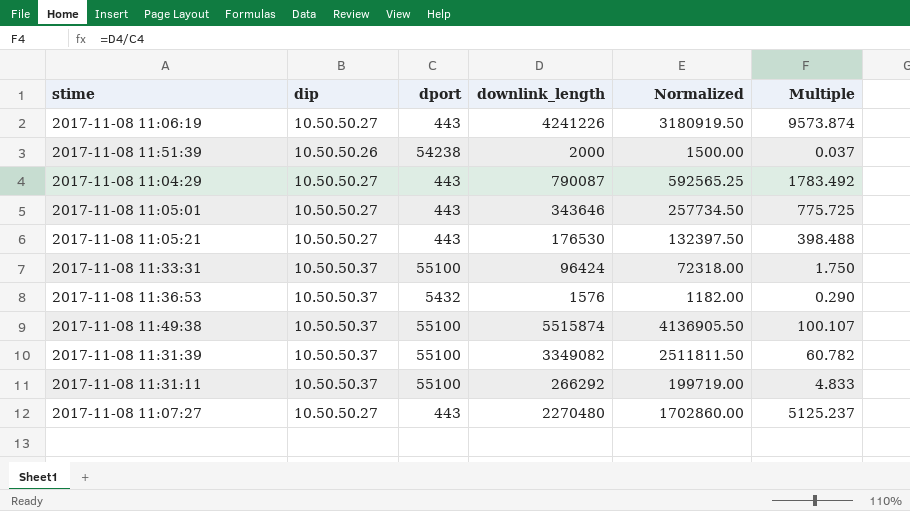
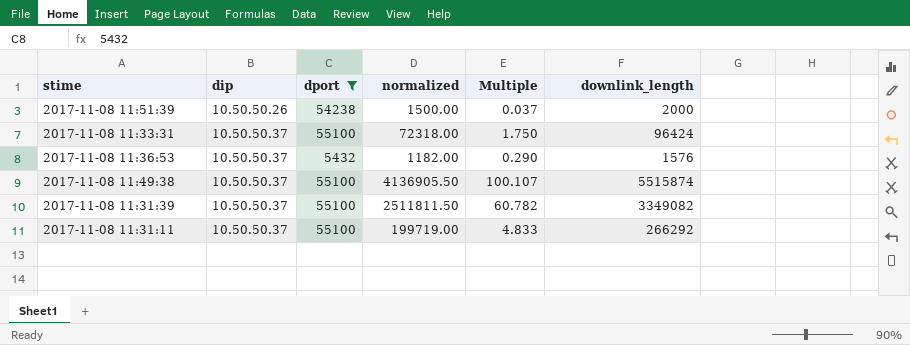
filter: none -> dport != 443
column name: Normalized -> normalized
column downlink_length | position: 4 -> 6

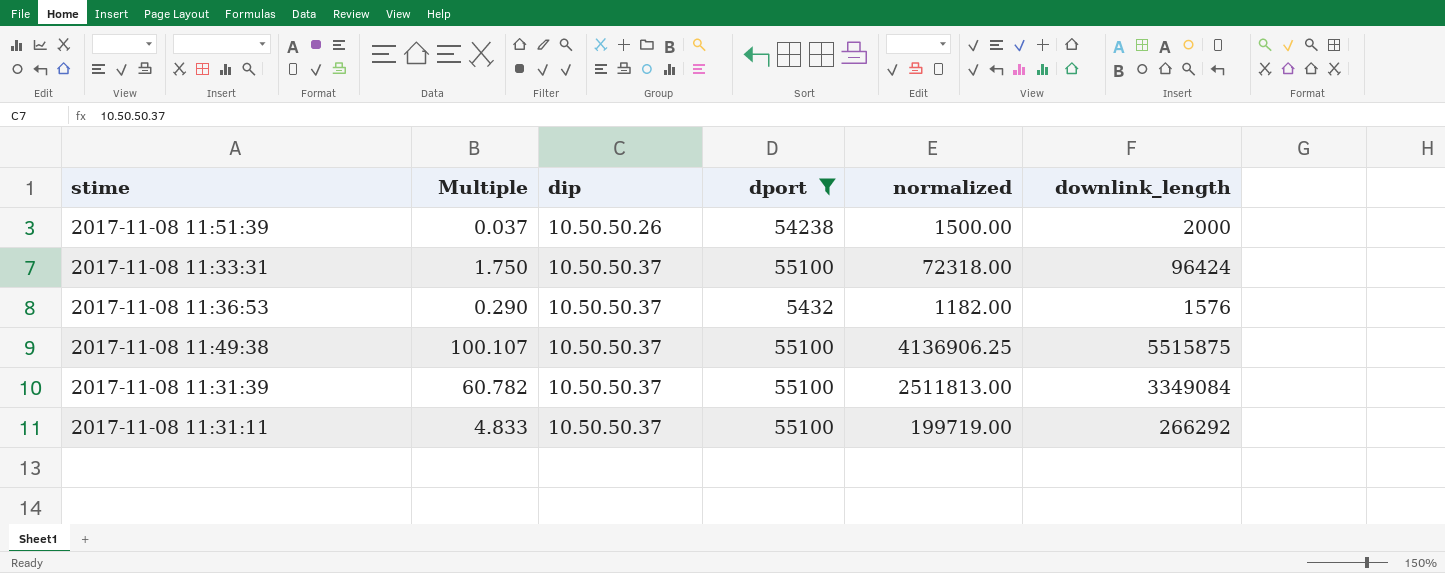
column Multiple | position: 5 -> 2
2017-11-08 11:49:38 | normalized: 4136905.50 -> 4136906.25
2017-11-08 11:49:38 | downlink_length: 5515874 -> 5515875
2017-11-08 11:31:39 | normalized: 2511811.50 -> 2511813.00
2017-11-08 11:31:39 | downlink_length: 3349082 -> 3349084

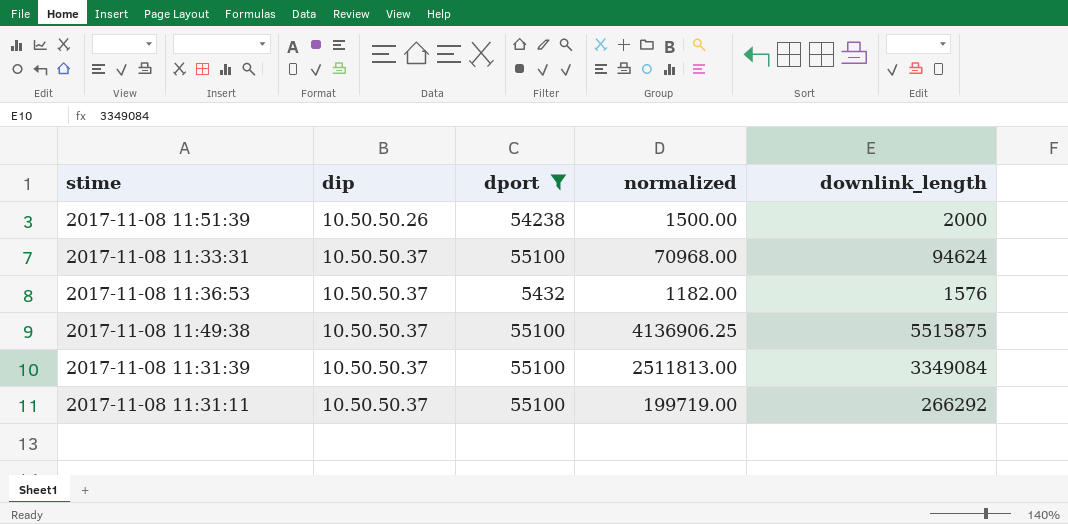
column Multiple | formula: [downlink_length] / [dport] -> none
2017-11-08 11:33:31 | normalized: 72318.00 -> 70968.00
2017-11-08 11:33:31 | downlink_length: 96424 -> 94624

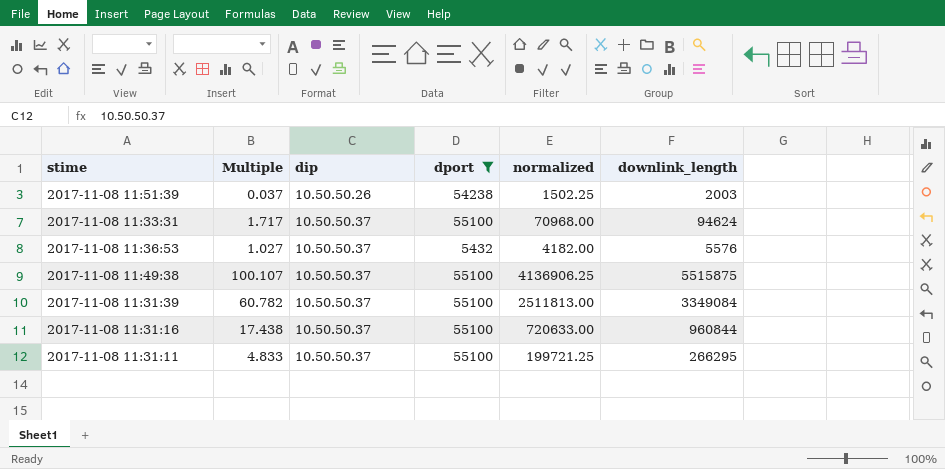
column Multiple | formula: none -> [downlink_length] / [dport]
2017-11-08 11:51:39 | normalized: 1500.00 -> 1502.25
2017-11-08 11:51:39 | downlink_length: 2000 -> 2003
2017-11-08 11:36:53 | normalized: 1182.00 -> 4182.00
2017-11-08 11:36:53 | downlink_length: 1576 -> 5576
row 2017-11-08 11:31:16: none -> 17.438 | 10.50.50.37 | 55100 | 720633.00 | 960844
2017-11-08 11:31:11 | normalized: 199719.00 -> 199721.25
2017-11-08 11:31:11 | downlink_length: 266292 -> 266295

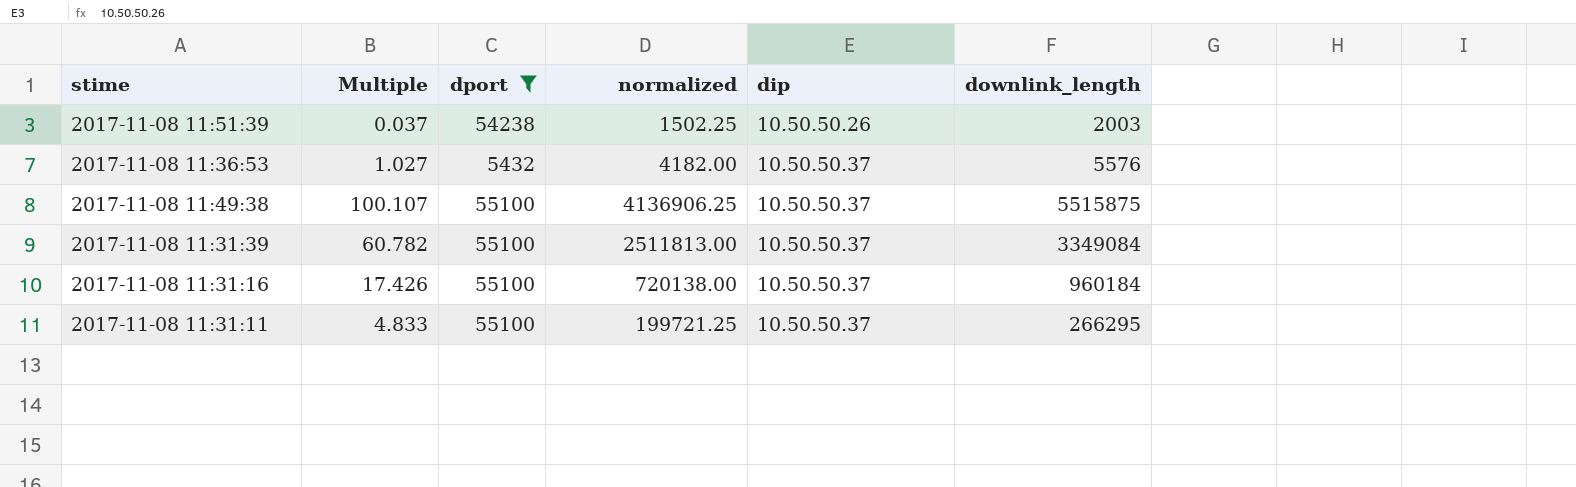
column dip | position: 3 -> 5
row 2017-11-08 11:33:31: 1.717 | 10.50.50.37 | 55100 | 70968.00 | 94624 -> none
2017-11-08 11:31:16 | Multiple: 17.438 -> 17.426
2017-11-08 11:31:16 | normalized: 720633.00 -> 720138.00
2017-11-08 11:31:16 | downlink_length: 960844 -> 960184

